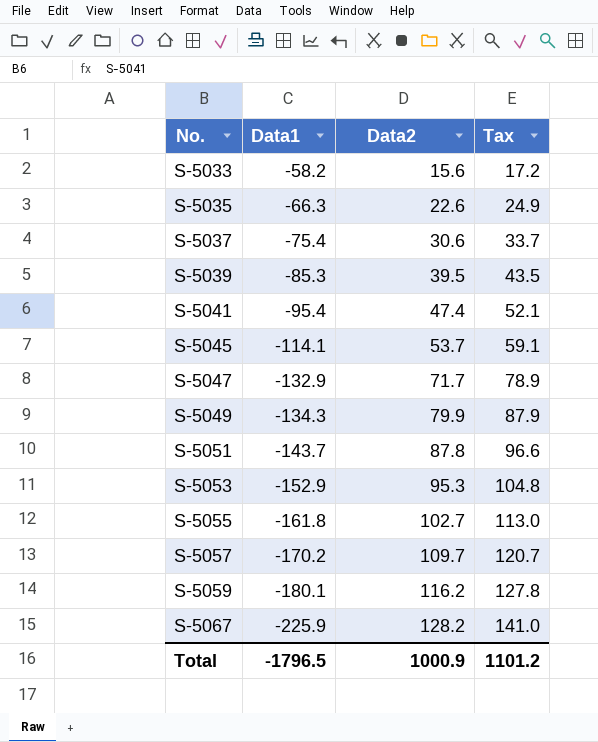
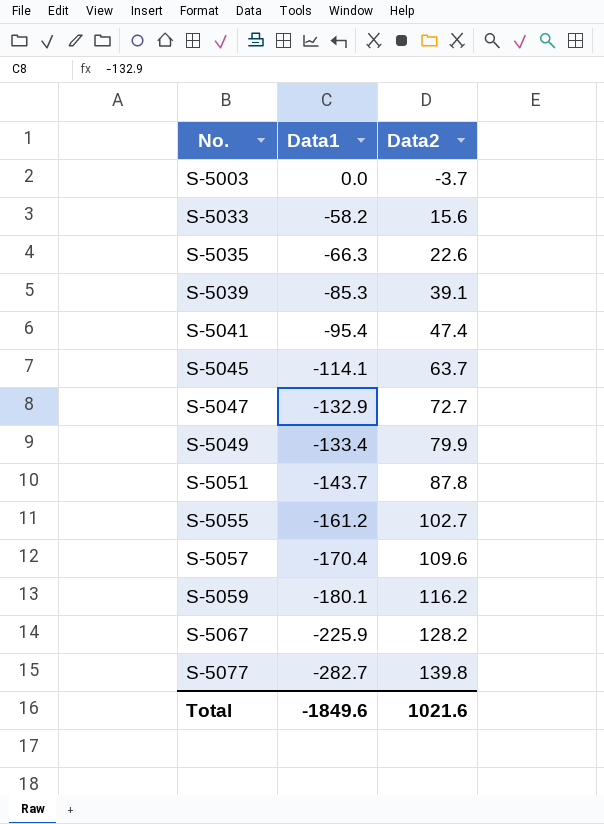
column Tax | formula: [Data2] * 1.1 -> none
row S-5037: -75.4 | 30.6 | 33.7 -> none
row S-5053: -152.9 | 95.3 | 104.8 -> none
row S-5003: none -> 0.0 | -3.7
S-5039 | Data2: 39.5 -> 39.1
S-5045 | Data2: 53.7 -> 63.7
S-5047 | Data2: 71.7 -> 72.7
S-5049 | Data1: -134.3 -> -133.4
S-5055 | Data1: -161.8 -> -161.2
S-5057 | Data1: -170.2 -> -170.4
S-5057 | Data2: 109.7 -> 109.6
row S-5077: none -> -282.7 | 139.8
Total | Data1: -1796.5 -> -1849.6
Total | Data2: 1000.9 -> 1021.6

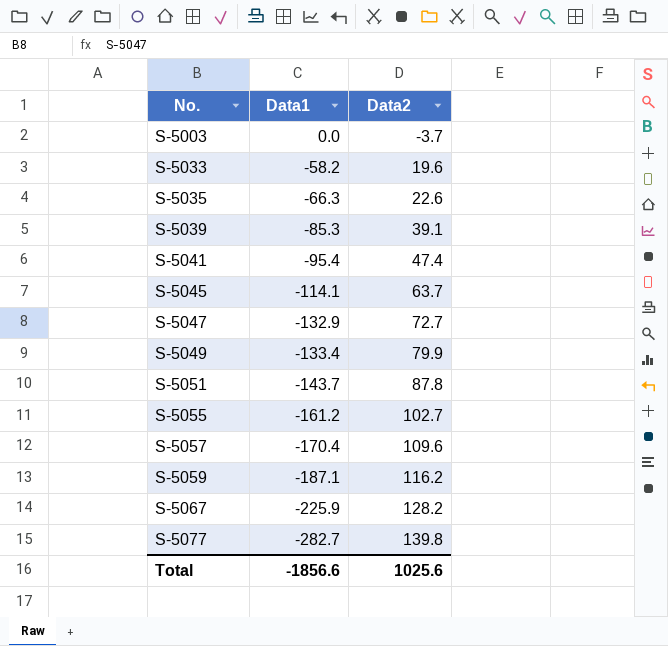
S-5033 | Data2: 15.6 -> 19.6
S-5059 | Data1: -180.1 -> -187.1
Total | Data1: -1849.6 -> -1856.6
Total | Data2: 1021.6 -> 1025.6

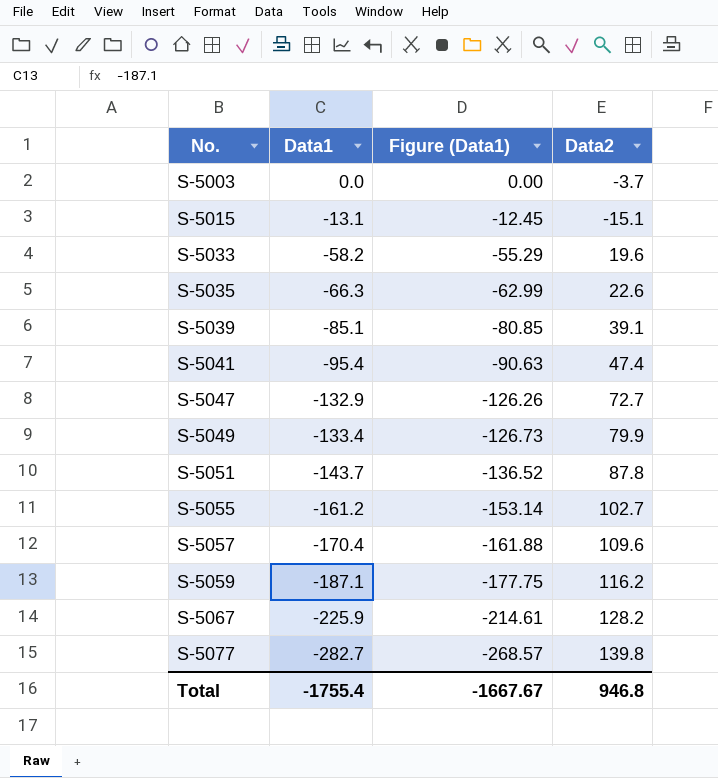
column Figure (Data1) | formula: none -> [Data1] * 0.95
row S-5045: -114.1 | 63.7 -> none
row S-5015: none -> -13.1 | -12.45 | -15.1
S-5039 | Data1: -85.3 -> -85.1
Total | Data1: -1856.6 -> -1755.4
Total | Data2: 1025.6 -> 946.8

